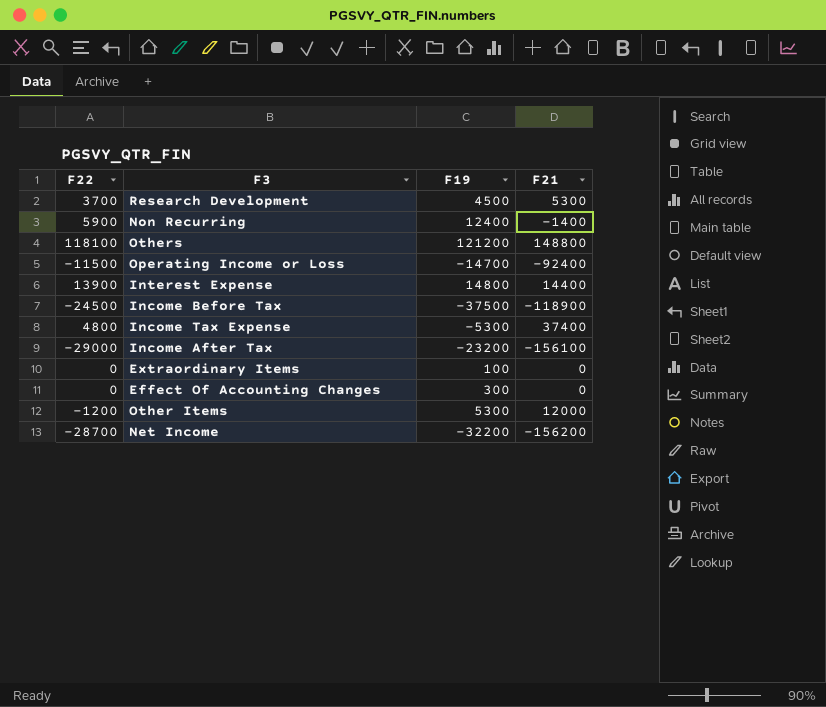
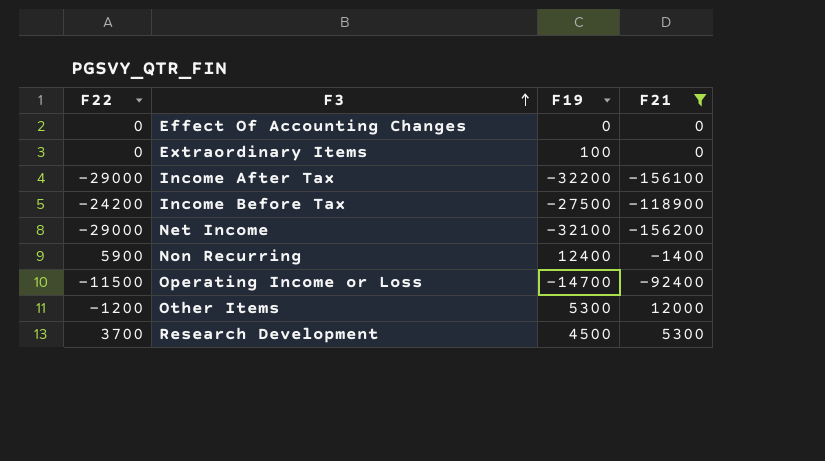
filter: none -> F21 <= 12000
row order: none -> F3 ascending
Effect Of Accounting Changes | F19: 300 -> 0
Income After Tax | F19: -23200 -> -32200
Income Before Tax | F22: -24500 -> -24200
Income Before Tax | F19: -37500 -> -27500
Net Income | F22: -28700 -> -29000
Net Income | F19: -32200 -> -32100

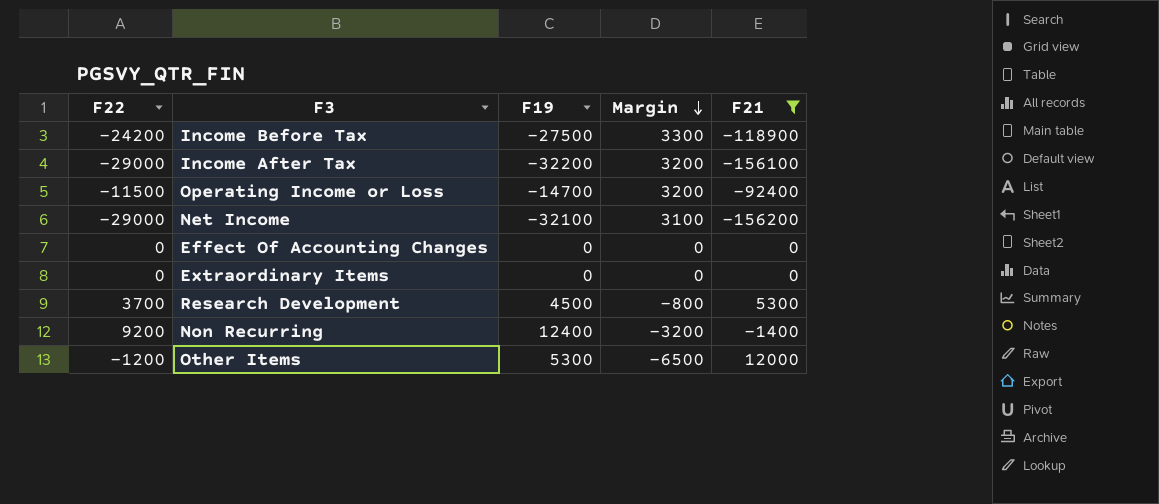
row order: F3 ascending -> Margin descending
column Margin | formula: none -> [F22] - [F19]
Extraordinary Items | F19: 100 -> 0
Non Recurring | F22: 5900 -> 9200

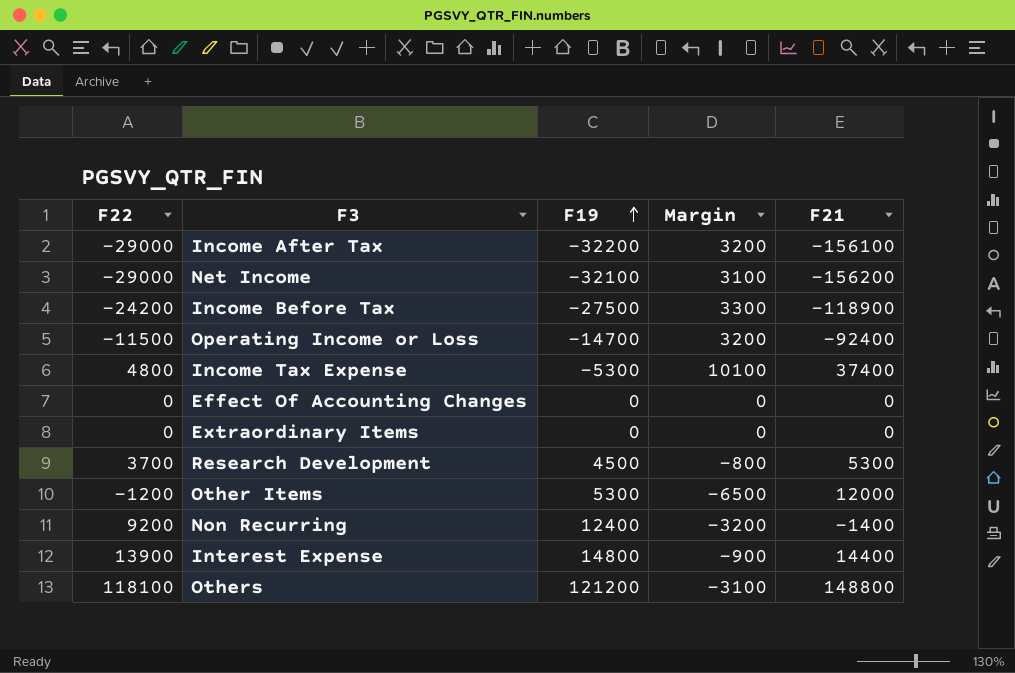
filter: F21 <= 12000 -> none
row order: Margin descending -> F19 ascending

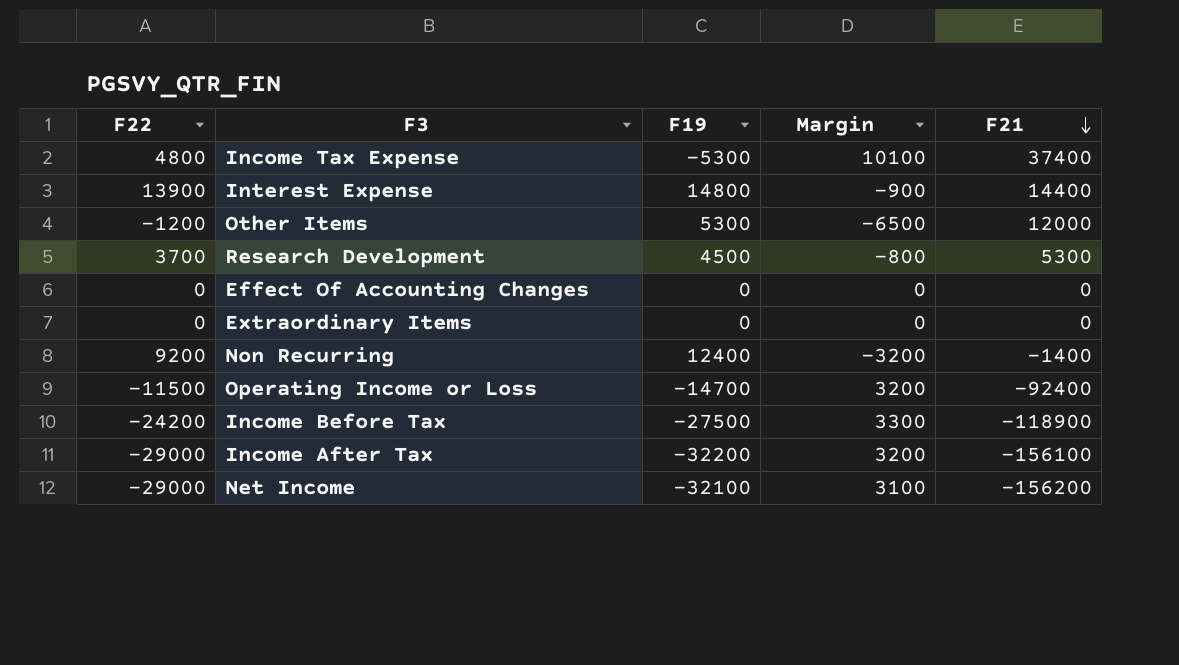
row order: F19 ascending -> F21 descending
row Others: 118100 | 121200 | -3100 | 148800 -> none

